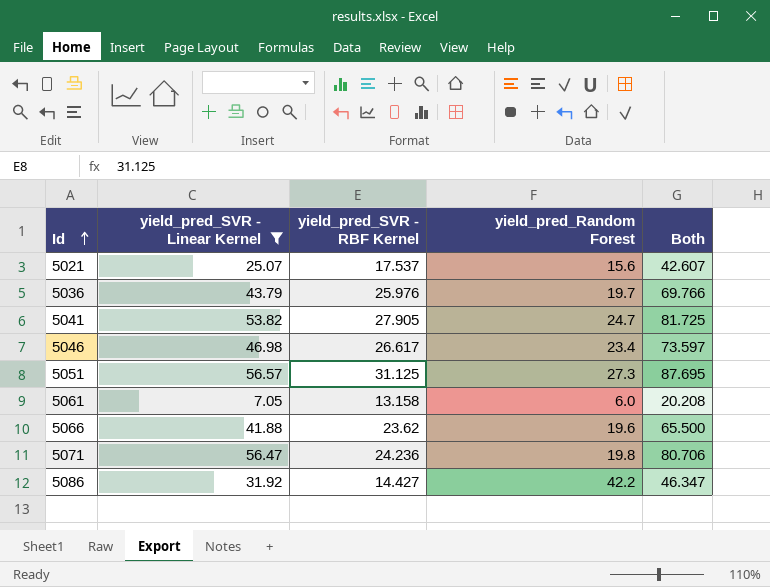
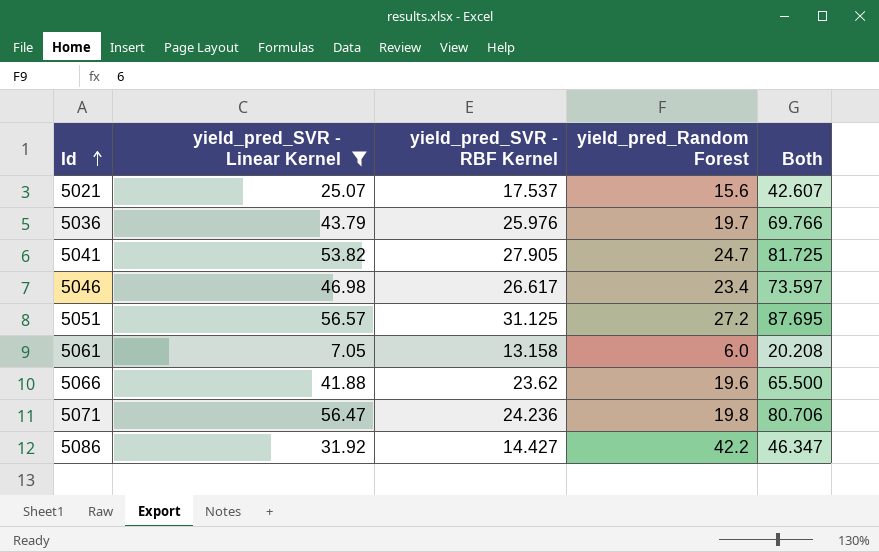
5051 | yield_pred_Random Forest: 27.3 -> 27.2

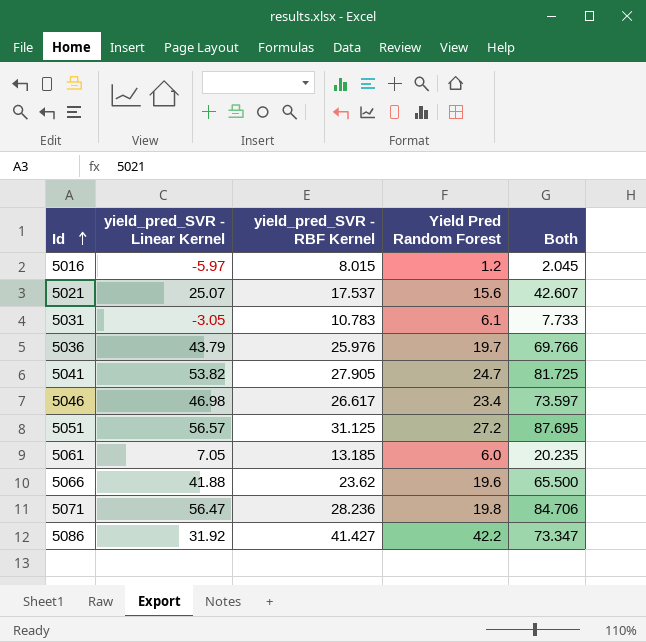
filter: yield_pred_SVR - Linear Kernel >= 7.05 -> none
column name: yield_pred_Random Forest -> Yield Pred Random Forest
5061 | yield_pred_SVR - RBF Kernel: 13.158 -> 13.185
5061 | Both: 20.208 -> 20.235
5071 | yield_pred_SVR - RBF Kernel: 24.236 -> 28.236
5071 | Both: 80.706 -> 84.706
5086 | yield_pred_SVR - RBF Kernel: 14.427 -> 41.427
5086 | Both: 46.347 -> 73.347

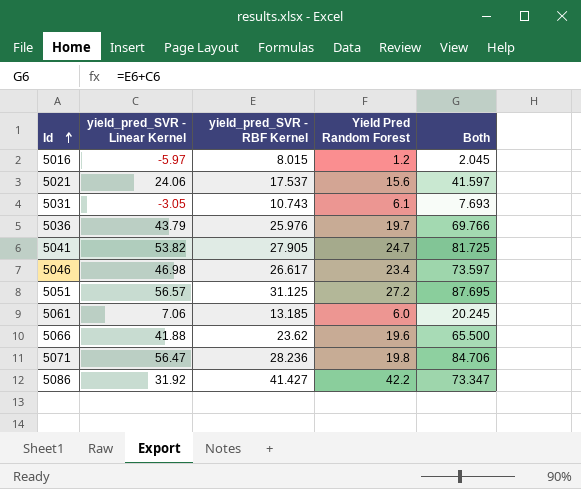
5021 | yield_pred_SVR - Linear Kernel: 25.07 -> 24.06
5021 | Both: 42.607 -> 41.597
5031 | yield_pred_SVR - RBF Kernel: 10.783 -> 10.743
5031 | Both: 7.733 -> 7.693
5061 | yield_pred_SVR - Linear Kernel: 7.05 -> 7.06
5061 | Both: 20.235 -> 20.245

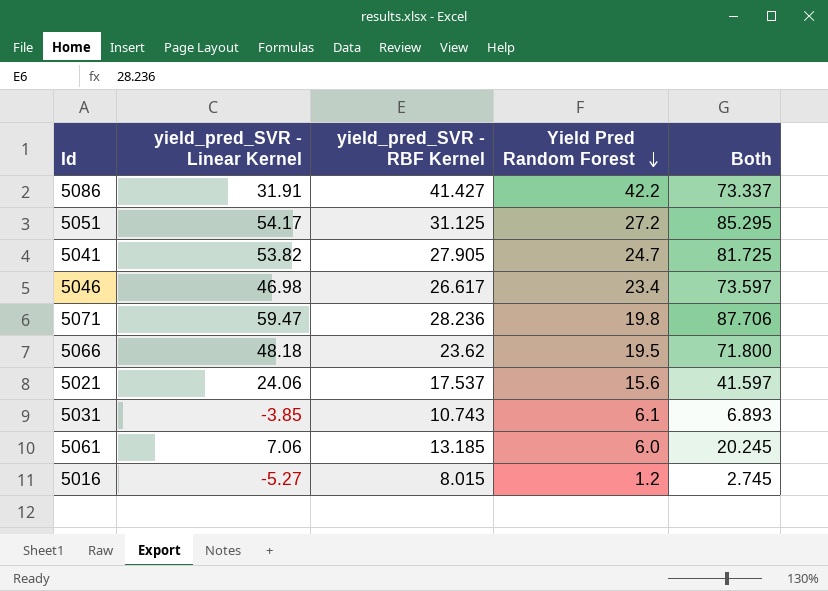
row order: Id ascending -> Yield Pred Random Forest descending
row 5036: 43.79 | 25.976 | 19.7 | 69.766 -> none
5086 | yield_pred_SVR - Linear Kernel: 31.92 -> 31.91
5086 | Both: 73.347 -> 73.337
5051 | yield_pred_SVR - Linear Kernel: 56.57 -> 54.17
5051 | Both: 87.695 -> 85.295
5071 | yield_pred_SVR - Linear Kernel: 56.47 -> 59.47
5071 | Both: 84.706 -> 87.706
5066 | yield_pred_SVR - Linear Kernel: 41.88 -> 48.18
5066 | Yield Pred Random Forest: 19.6 -> 19.5
5066 | Both: 65.500 -> 71.800
5031 | yield_pred_SVR - Linear Kernel: -3.05 -> -3.85
5031 | Both: 7.693 -> 6.893
5016 | yield_pred_SVR - Linear Kernel: -5.97 -> -5.27
5016 | Both: 2.045 -> 2.745

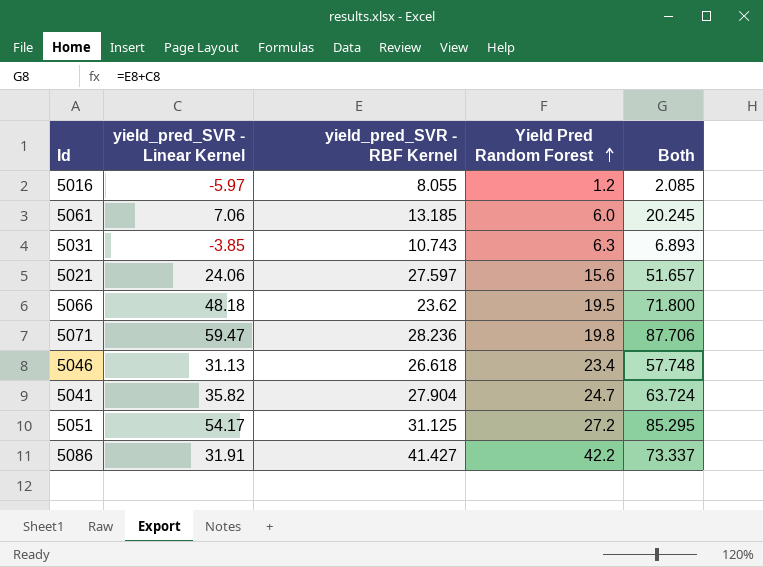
row order: Yield Pred Random Forest descending -> Yield Pred Random Forest ascending
5016 | yield_pred_SVR - Linear Kernel: -5.27 -> -5.97
5016 | yield_pred_SVR - RBF Kernel: 8.015 -> 8.055
5016 | Both: 2.745 -> 2.085
5031 | Yield Pred Random Forest: 6.1 -> 6.3
5021 | yield_pred_SVR - RBF Kernel: 17.537 -> 27.597
5021 | Both: 41.597 -> 51.657
5046 | yield_pred_SVR - Linear Kernel: 46.98 -> 31.13
5046 | yield_pred_SVR - RBF Kernel: 26.617 -> 26.618
5046 | Both: 73.597 -> 57.748
5041 | yield_pred_SVR - Linear Kernel: 53.82 -> 35.82
5041 | yield_pred_SVR - RBF Kernel: 27.905 -> 27.904
5041 | Both: 81.725 -> 63.724

